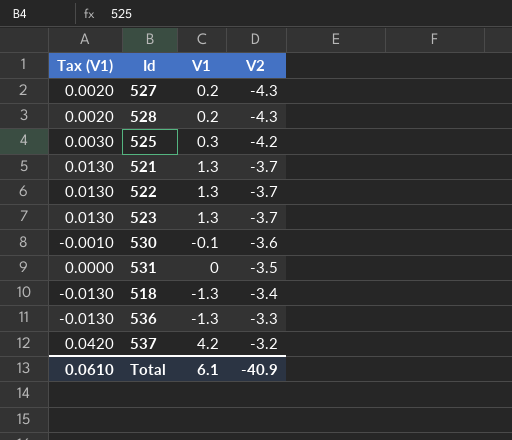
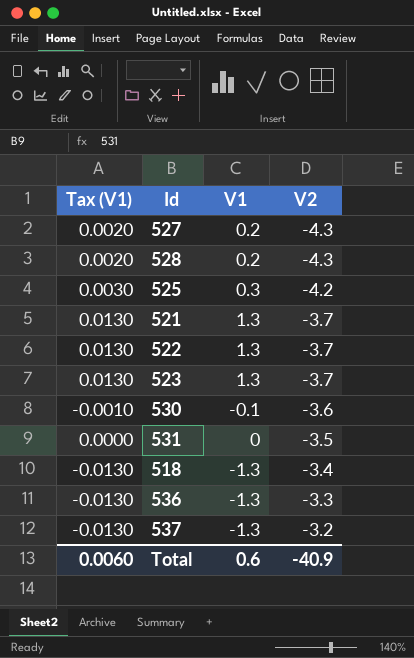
537 | Tax (V1): 0.0420 -> -0.0130
537 | V1: 4.2 -> -1.3
Total | Tax (V1): 0.0610 -> 0.0060
Total | V1: 6.1 -> 0.6

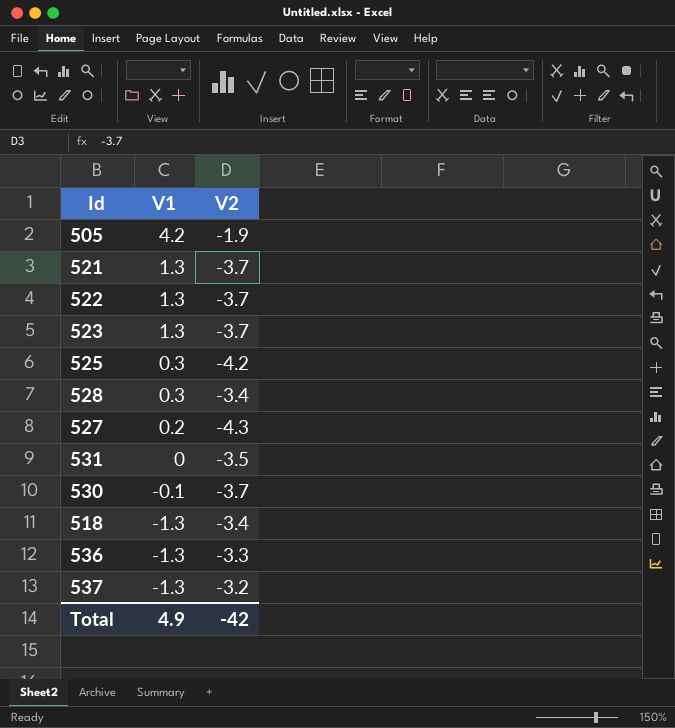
row order: V2 ascending -> V1 descending
column Tax (V1) | formula: [V1] * 0.01 -> none
row 505: none -> 4.2 | -1.9
528 | V1: 0.2 -> 0.3
528 | V2: -4.3 -> -3.4
530 | V2: -3.6 -> -3.7
Total | V1: 0.6 -> 4.9
Total | V2: -40.9 -> -42

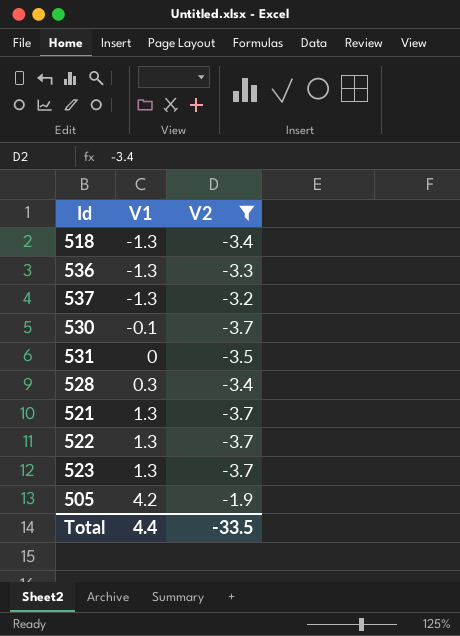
filter: none -> V2 >= -3.7
row order: V1 descending -> V1 ascending
Total | V1: 4.9 -> 4.4
Total | V2: -42 -> -33.5

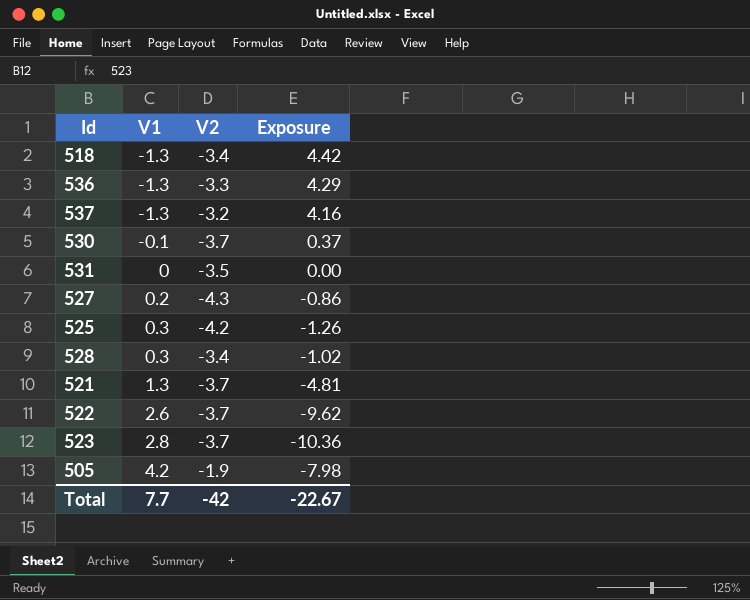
filter: V2 >= -3.7 -> none
column Exposure | formula: none -> [V1] * [V2]
522 | V1: 1.3 -> 2.6
523 | V1: 1.3 -> 2.8
Total | V1: 4.4 -> 7.7
Total | V2: -33.5 -> -42

